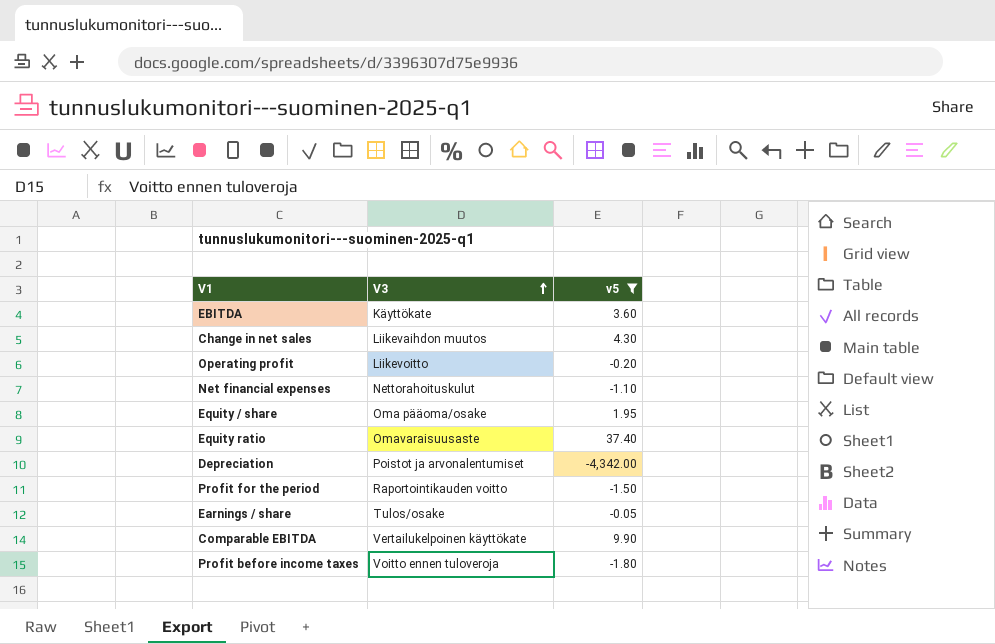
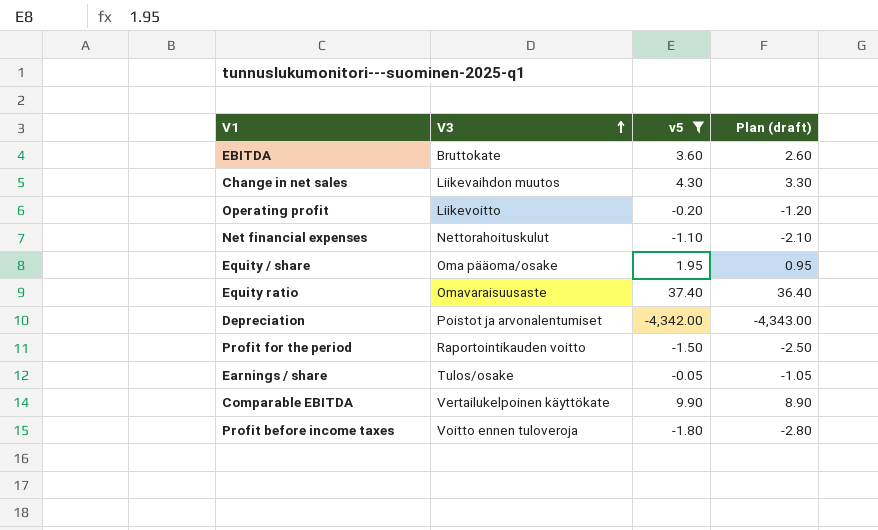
column Plan (draft) | formula: none -> [v5] - 1
EBITDA | V3: Käyttökate -> Bruttokate

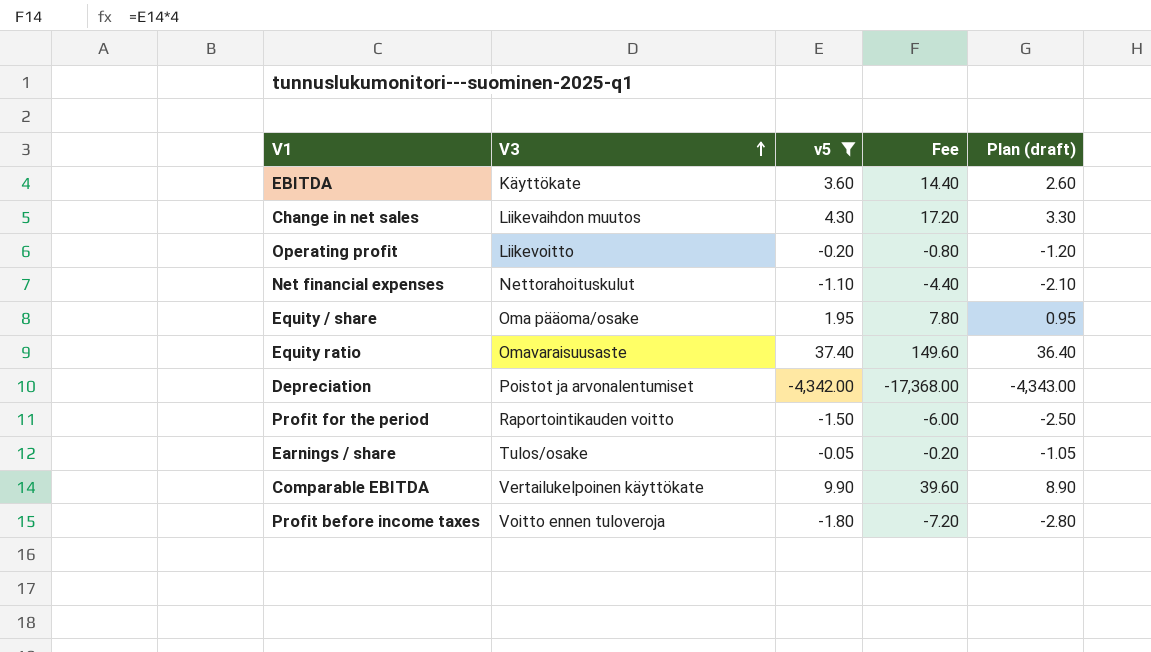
column Fee | formula: none -> [v5] * 4
EBITDA | V3: Bruttokate -> Käyttökate

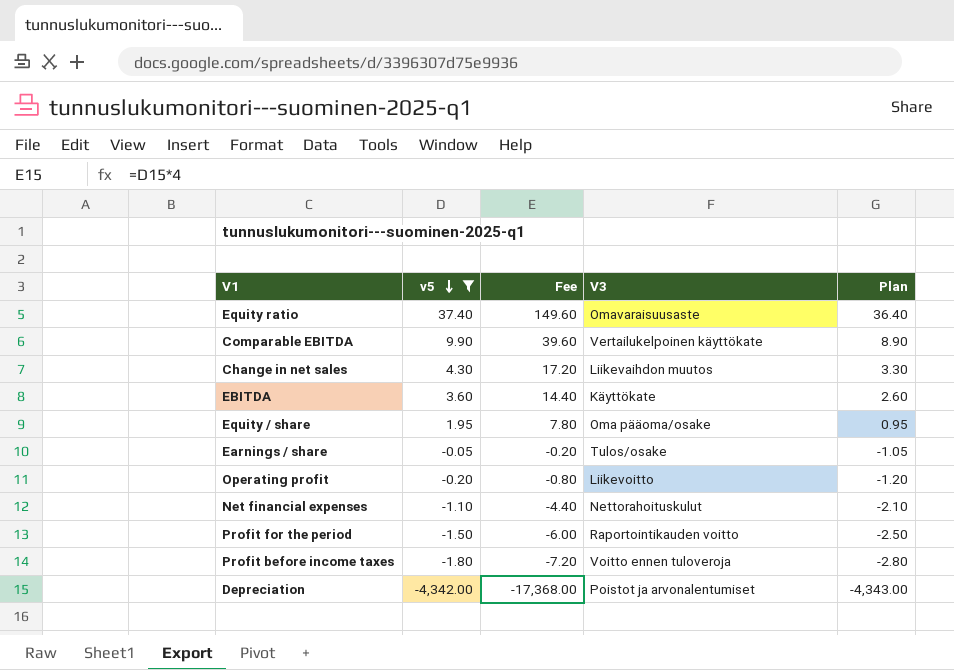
row order: V3 ascending -> v5 descending
column V3 | position: 2 -> 4
column name: Plan (draft) -> Plan

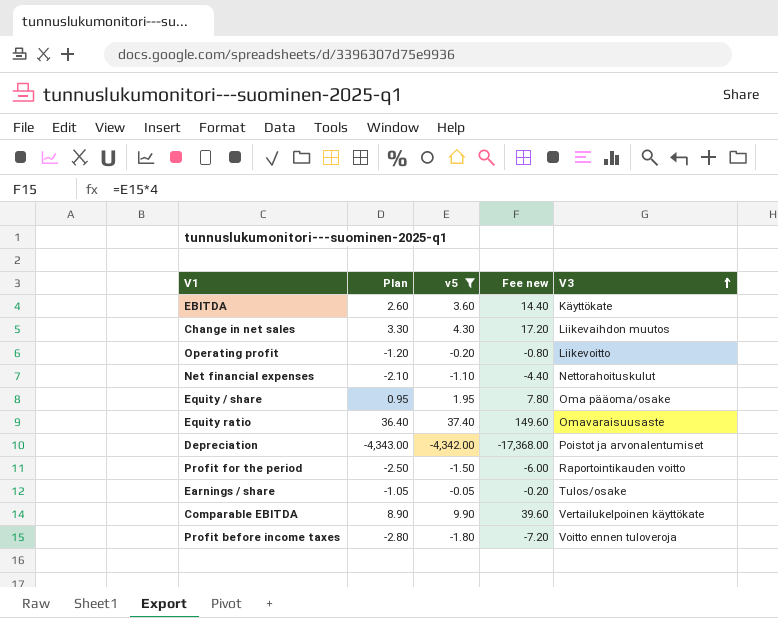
row order: v5 descending -> V3 ascending
column Plan | position: 5 -> 2
column name: Fee -> Fee new

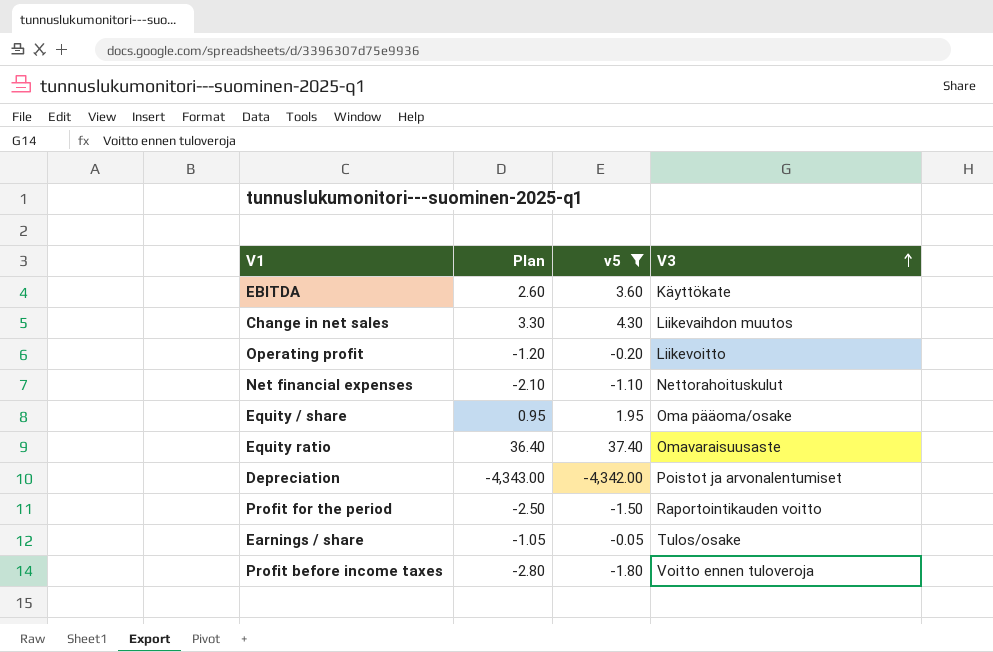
column Fee new | formula: [v5] * 4 -> none
row Comparable EBITDA: 8.90 | 9.90 | 39.60 | Vertailukelpoinen käyttökate -> none

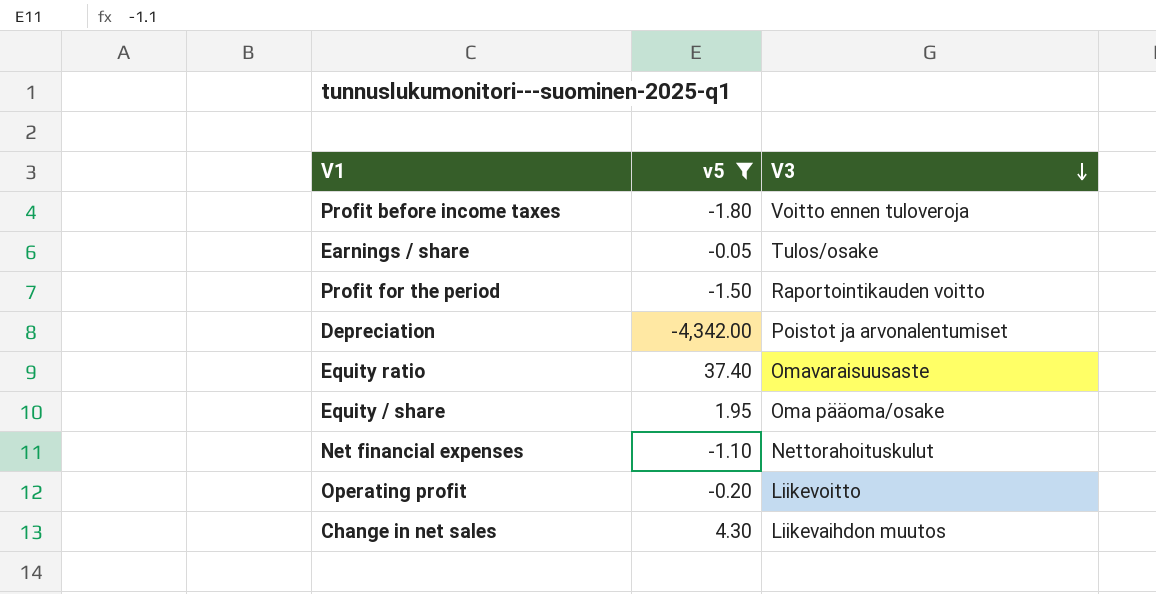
row order: V3 ascending -> V3 descending
column Plan | formula: [v5] - 1 -> none
row EBITDA: 2.60 | 3.60 | Käyttökate -> none

